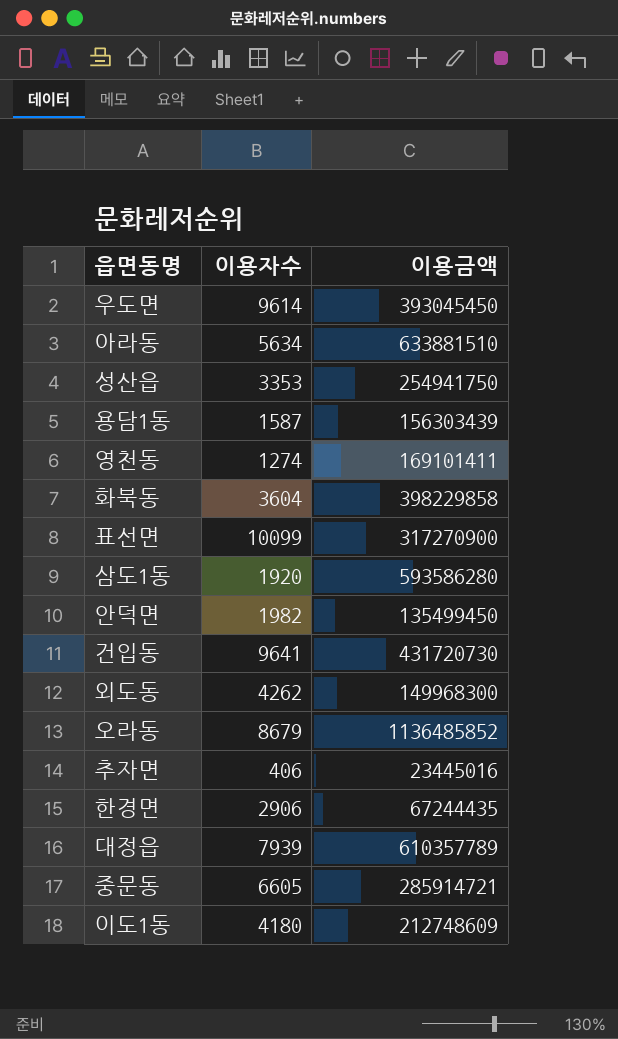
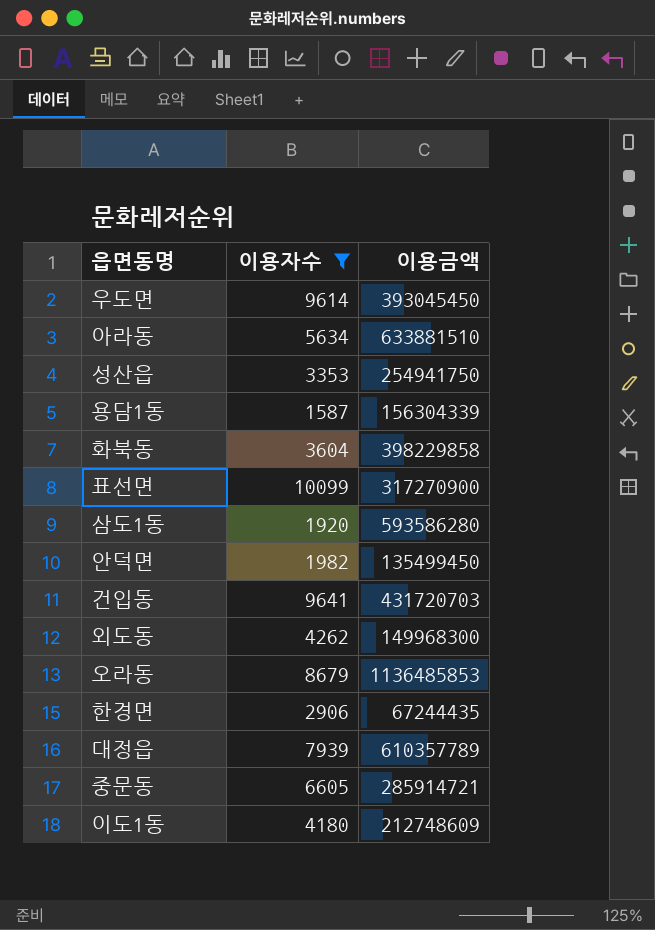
filter: none -> 이용자수 >= 1587
용담1동 | 이용금액: 156303439 -> 156304339
건입동 | 이용금액: 431720730 -> 431720703
오라동 | 이용금액: 1136485852 -> 1136485853

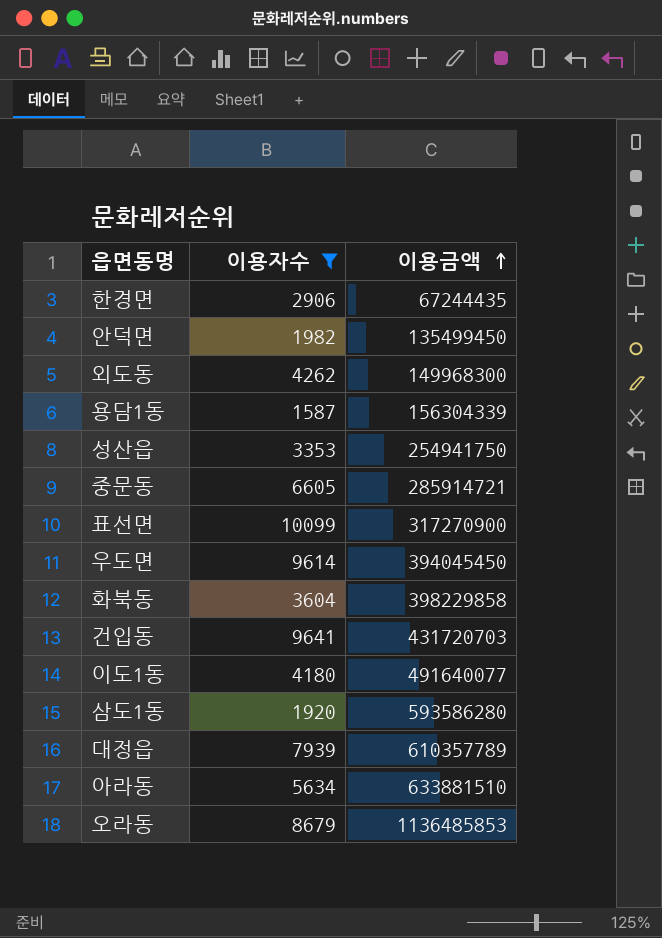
row order: none -> 이용금액 ascending
우도면 | 이용금액: 393045450 -> 394045450
이도1동 | 이용금액: 212748609 -> 491640077

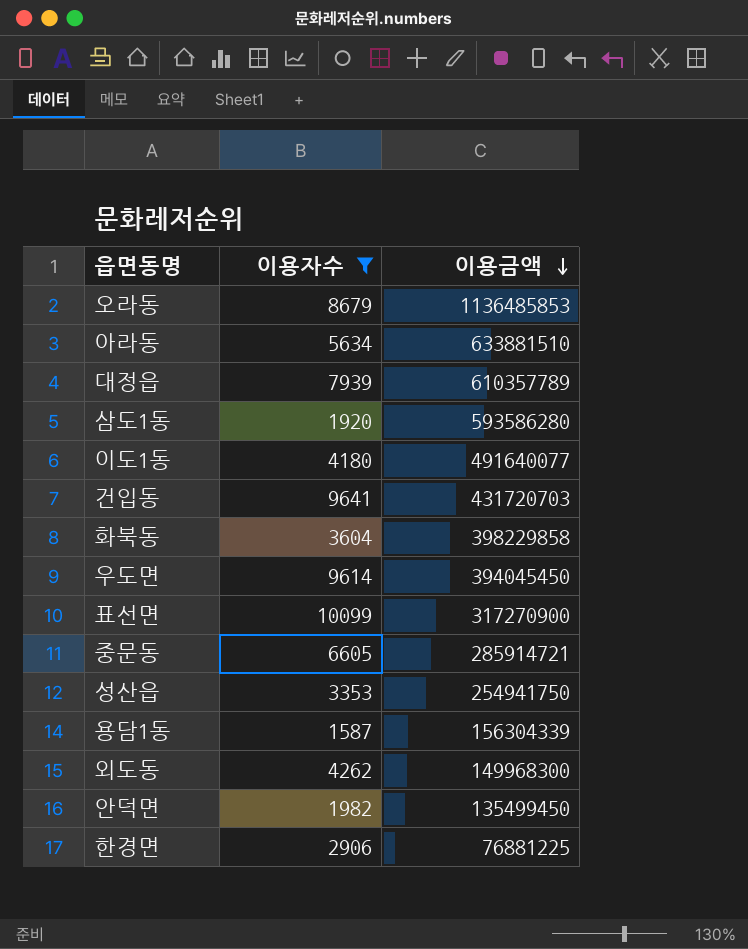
row order: 이용금액 ascending -> 이용금액 descending
한경면 | 이용금액: 67244435 -> 76881225

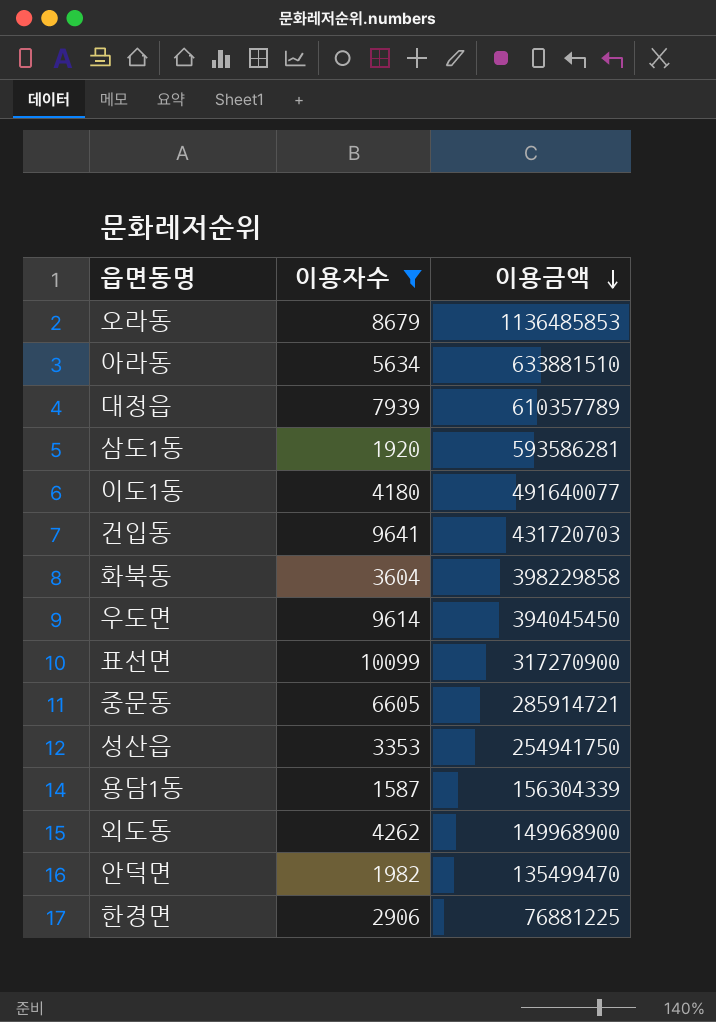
삼도1동 | 이용금액: 593586280 -> 593586281
외도동 | 이용금액: 149968300 -> 149968900
안덕면 | 이용금액: 135499450 -> 135499470

